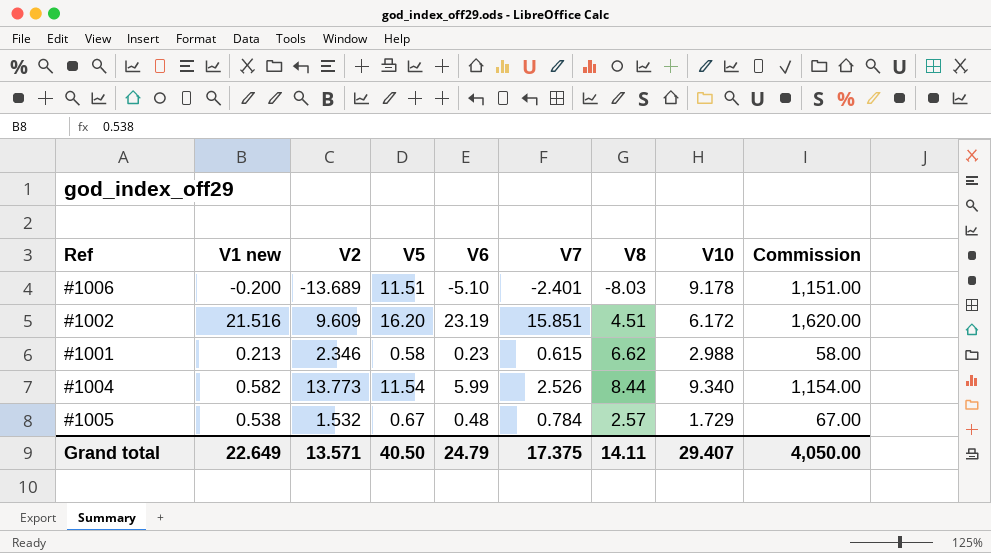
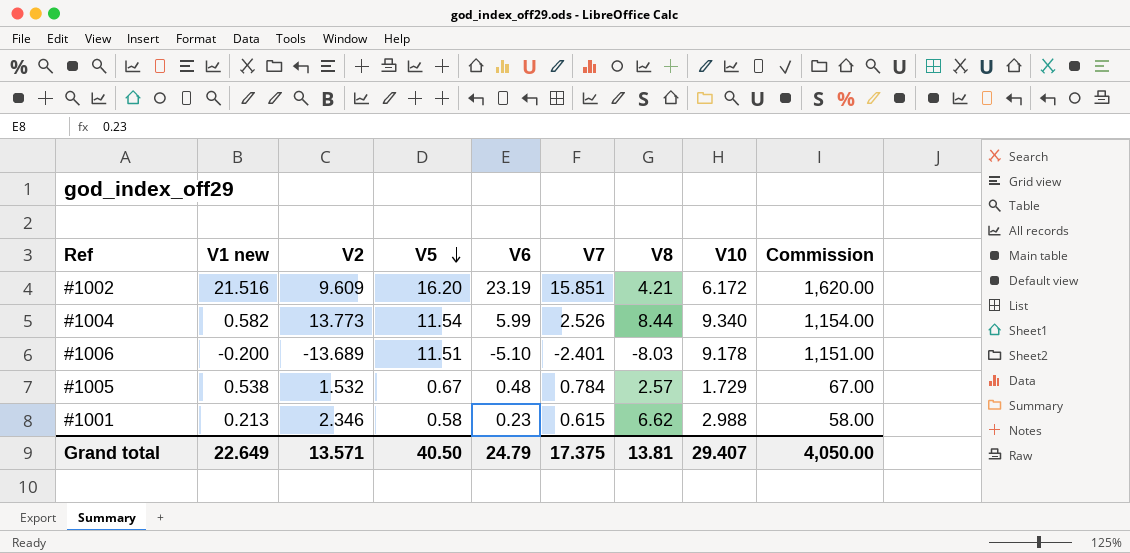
row order: none -> V5 descending
#1002 | V8: 4.51 -> 4.21
Grand total | V8: 14.11 -> 13.81

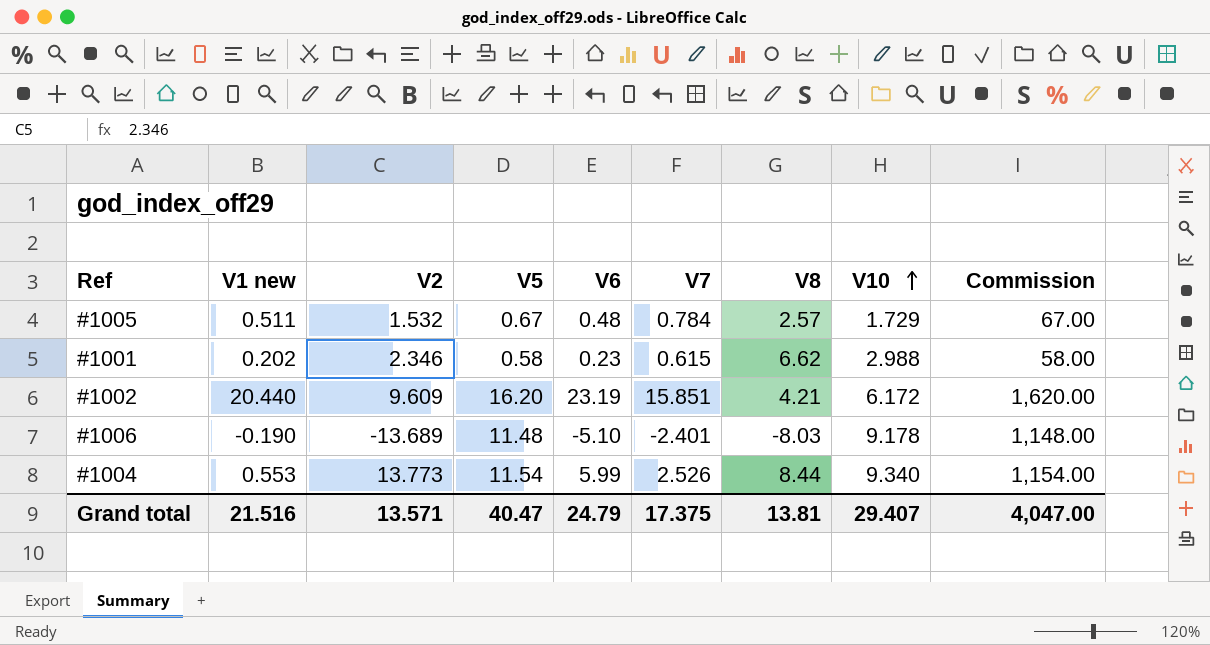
row order: V5 descending -> V10 ascending
#1005 | V1 new: 0.538 -> 0.511
#1001 | V1 new: 0.213 -> 0.202
#1002 | V1 new: 21.516 -> 20.440
#1006 | V1 new: -0.200 -> -0.190
#1006 | V5: 11.51 -> 11.48
#1006 | Commission: 1,151.00 -> 1,148.00
#1004 | V1 new: 0.582 -> 0.553
Grand total | V1 new: 22.649 -> 21.516
Grand total | V5: 40.50 -> 40.47
Grand total | Commission: 4,050.00 -> 4,047.00

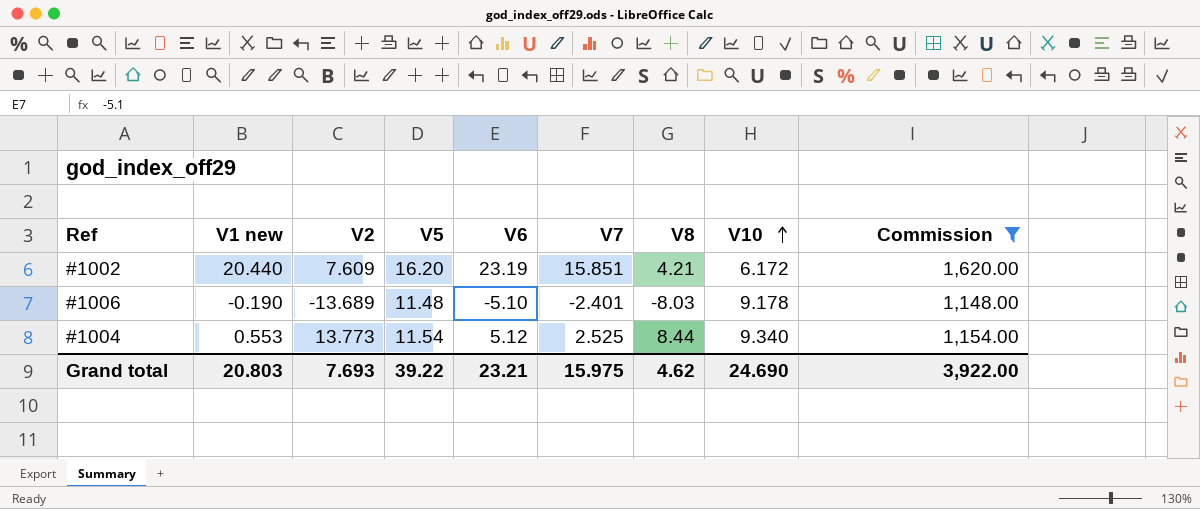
filter: none -> Commission >= 1,148.00
#1002 | V2: 9.609 -> 7.609
#1004 | V6: 5.99 -> 5.12
#1004 | V7: 2.526 -> 2.525
Grand total | V1 new: 21.516 -> 20.803
Grand total | V2: 13.571 -> 7.693
Grand total | V5: 40.47 -> 39.22
Grand total | V6: 24.79 -> 23.21
Grand total | V7: 17.375 -> 15.975
Grand total | V8: 13.81 -> 4.62
Grand total | V10: 29.407 -> 24.690
Grand total | Commission: 4,047.00 -> 3,922.00

